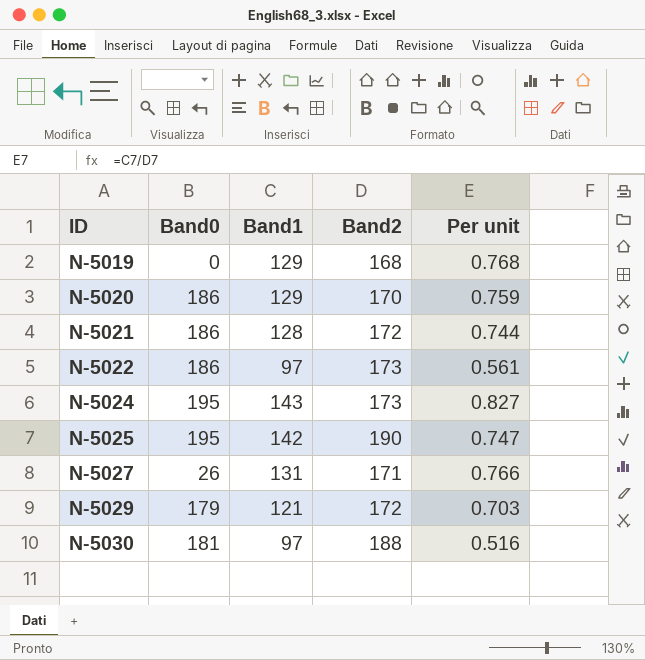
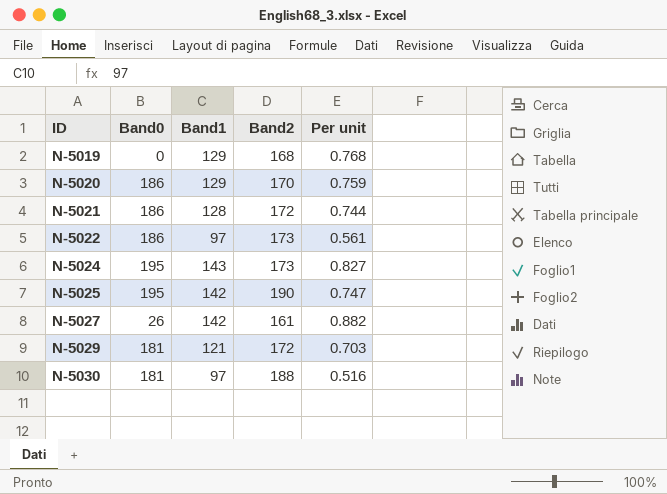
N-5027 | Band1: 131 -> 142
N-5027 | Band2: 171 -> 161
N-5027 | Per unit: 0.766 -> 0.882
N-5029 | Band0: 179 -> 181

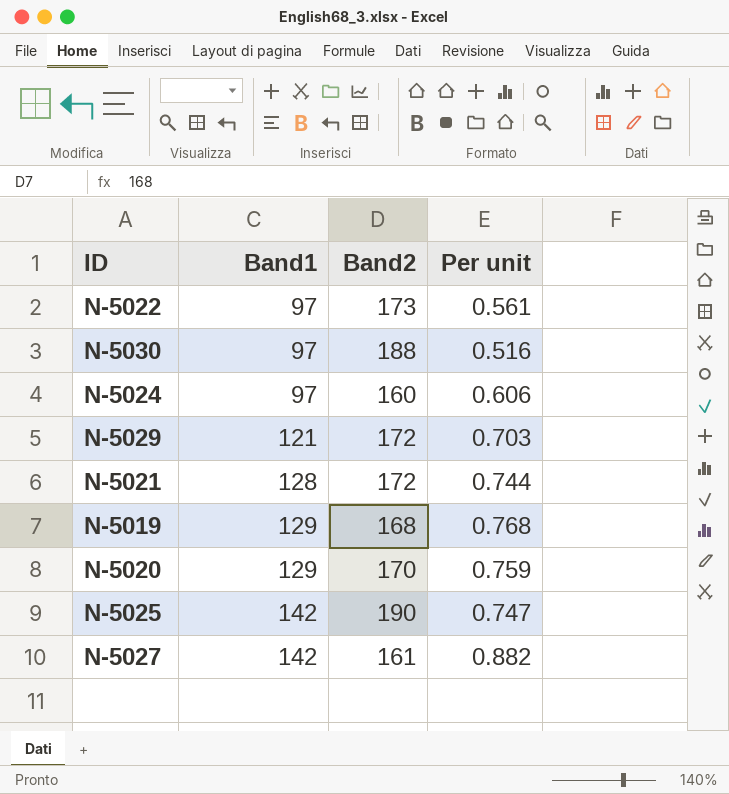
row order: ID ascending -> Band1 ascending
column Band0 | position: 2 -> none
N-5024 | Band1: 143 -> 97
N-5024 | Band2: 173 -> 160
N-5024 | Per unit: 0.827 -> 0.606

